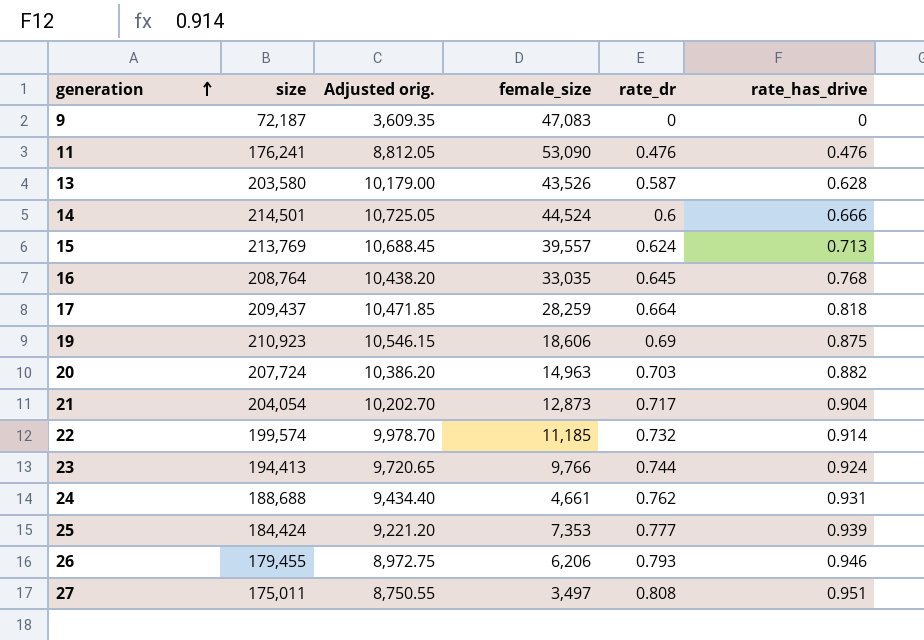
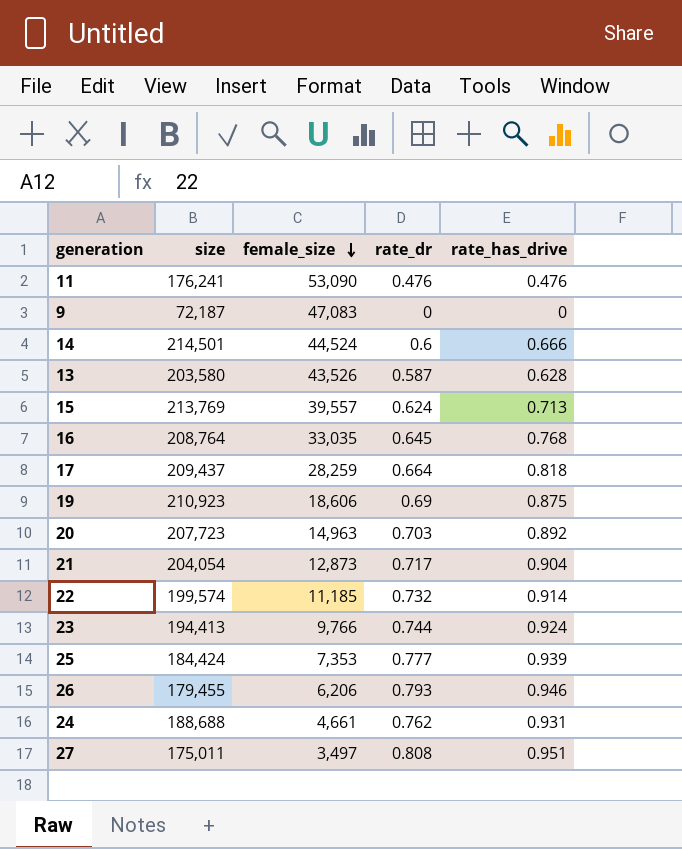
row order: generation ascending -> female_size descending
column Adjusted orig. | formula: [size] * 0.05 -> none
20 | size: 207,724 -> 207,723
20 | rate_has_drive: 0.882 -> 0.892

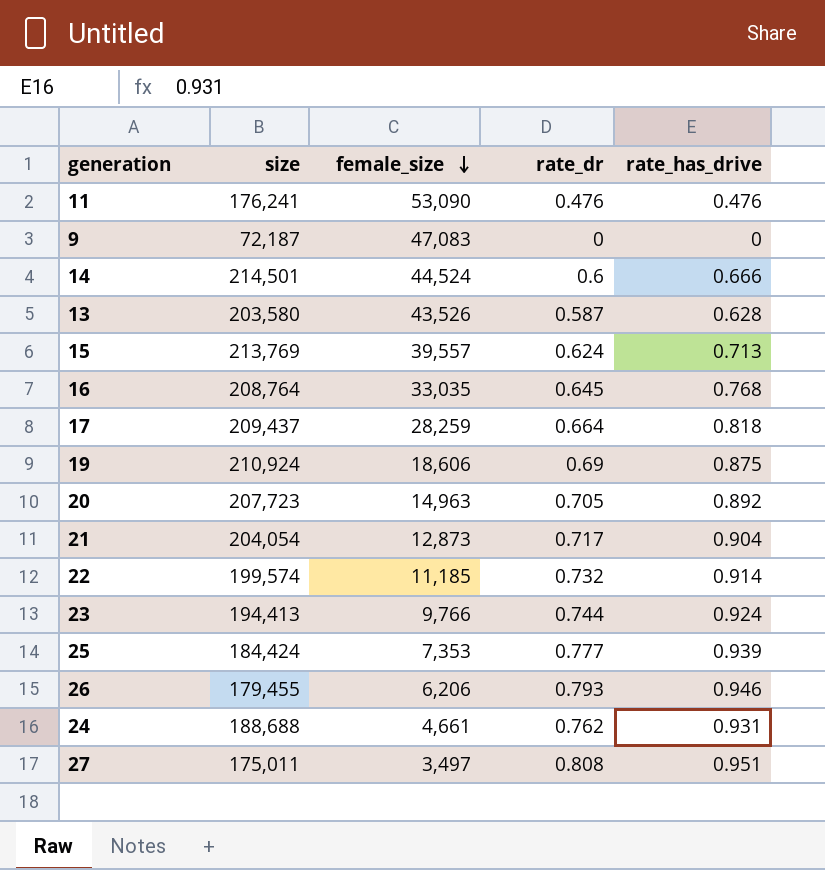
19 | size: 210,923 -> 210,924
20 | rate_dr: 0.703 -> 0.705

